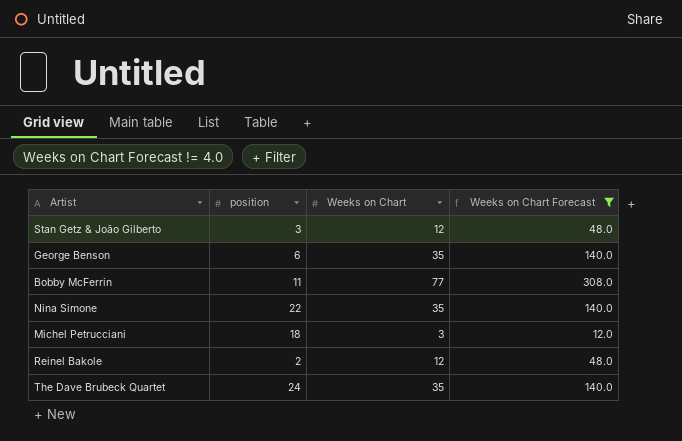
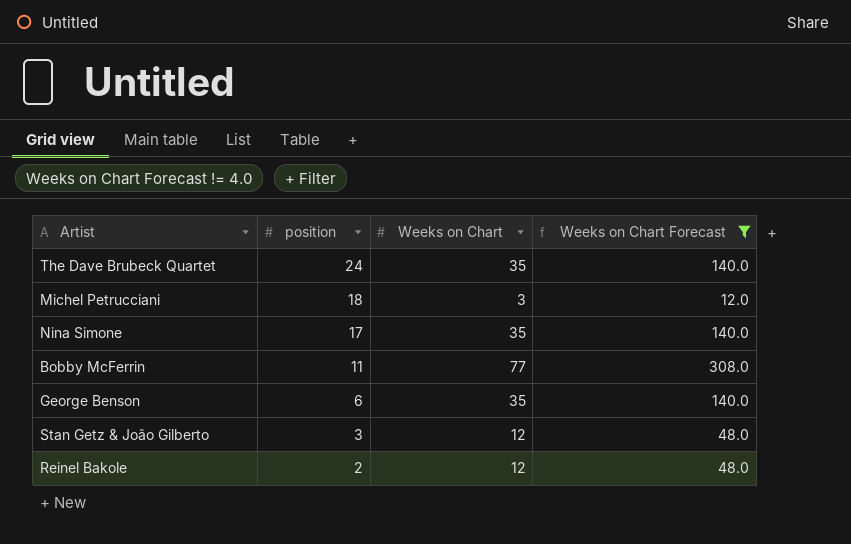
row order: none -> position descending
Nina Simone | position: 22 -> 17

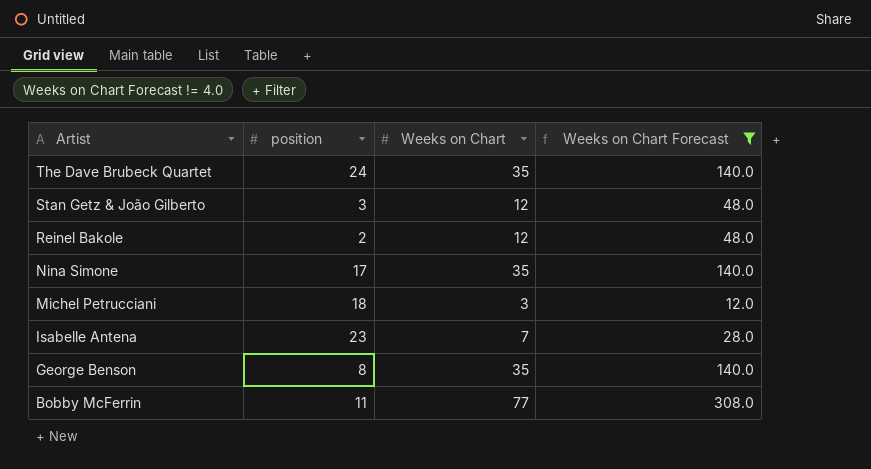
row order: position descending -> Artist descending
row Isabelle Antena: none -> 23 | 7 | 28.0
George Benson | position: 6 -> 8

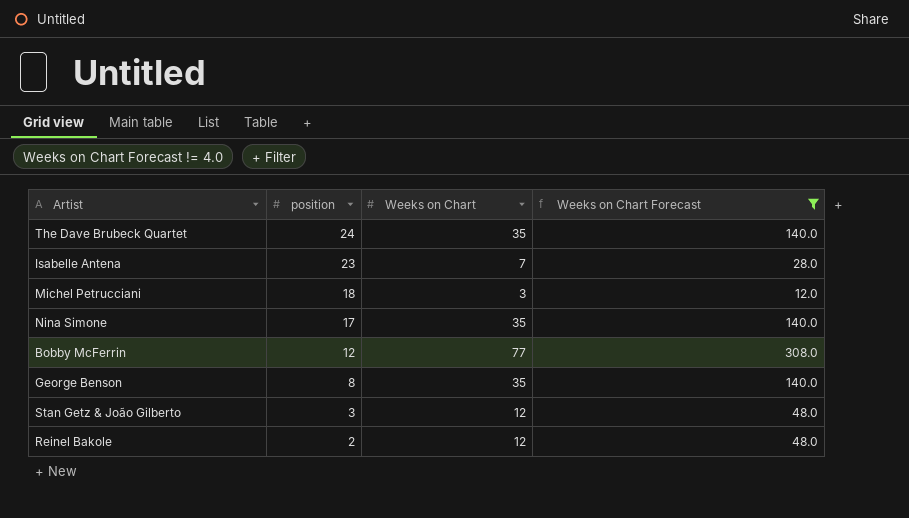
row order: Artist descending -> position descending
Bobby McFerrin | position: 11 -> 12

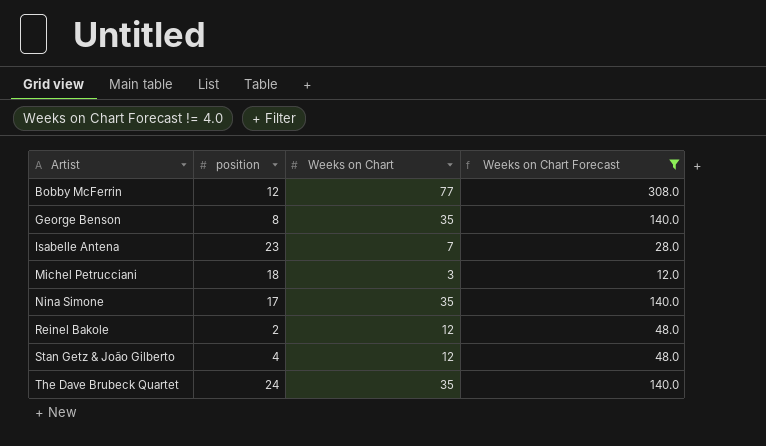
row order: position descending -> Artist ascending
Stan Getz & João Gilberto | position: 3 -> 4

